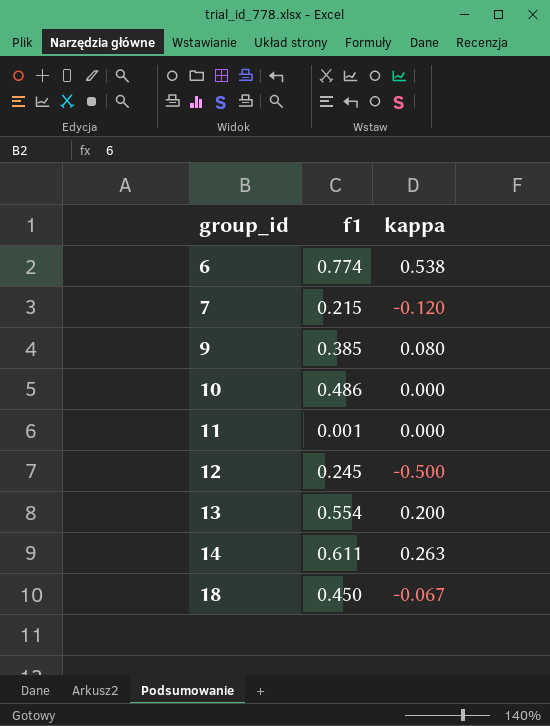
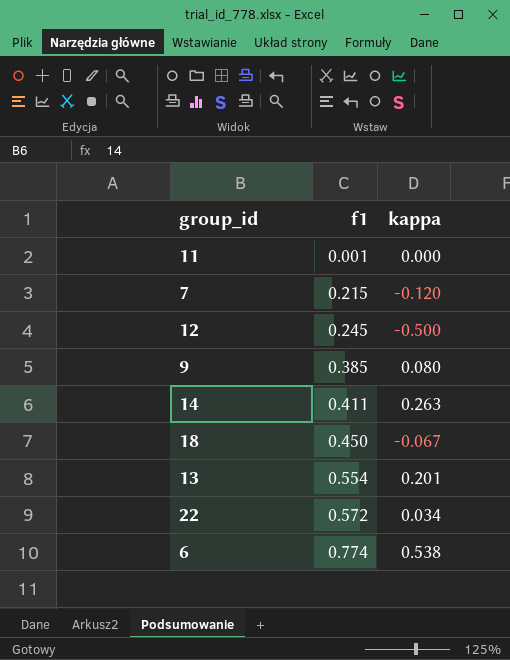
row order: group_id ascending -> f1 ascending
row 10: 0.486 | 0.000 -> none
14 | f1: 0.611 -> 0.411
13 | kappa: 0.200 -> 0.201
row 22: none -> 0.572 | 0.034

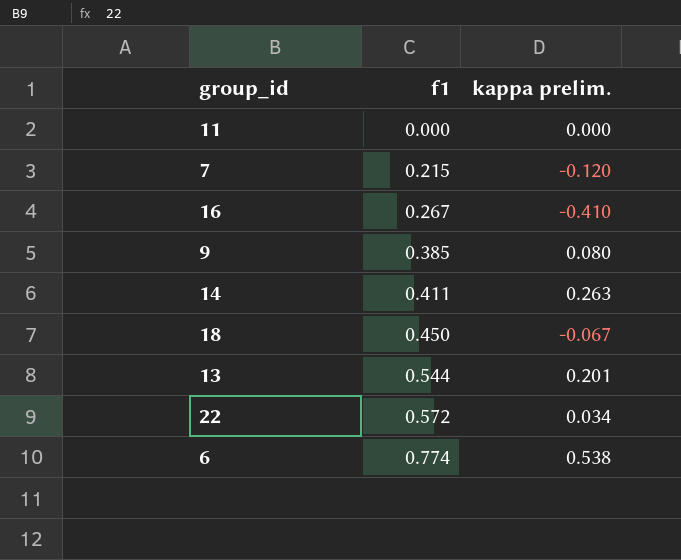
column name: kappa -> kappa prelim.
row 12: 0.245 | -0.500 -> none
11 | f1: 0.001 -> 0.000
row 16: none -> 0.267 | -0.410
13 | f1: 0.554 -> 0.544

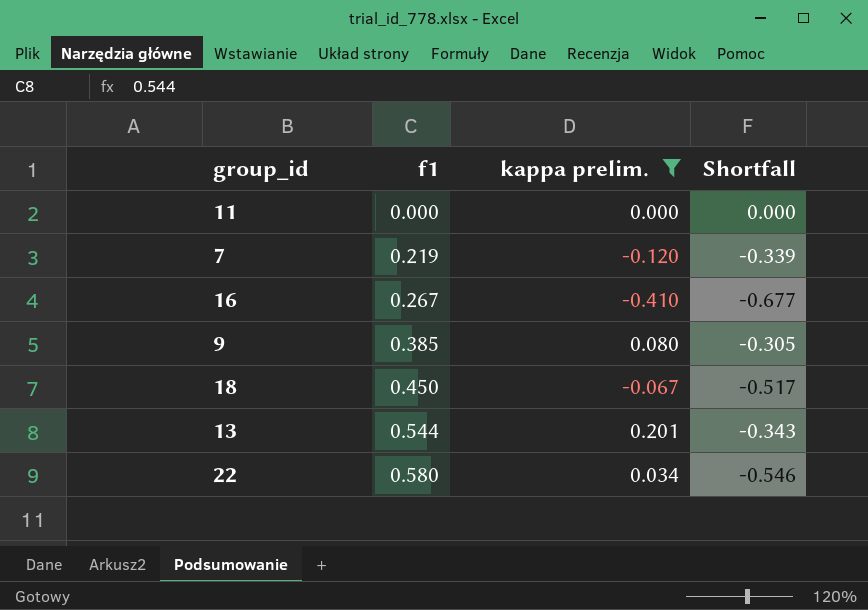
filter: none -> kappa prelim. <= 0.201
column Shortfall | formula: none -> [kappa prelim.] - [f1]
7 | f1: 0.215 -> 0.219
22 | f1: 0.572 -> 0.580

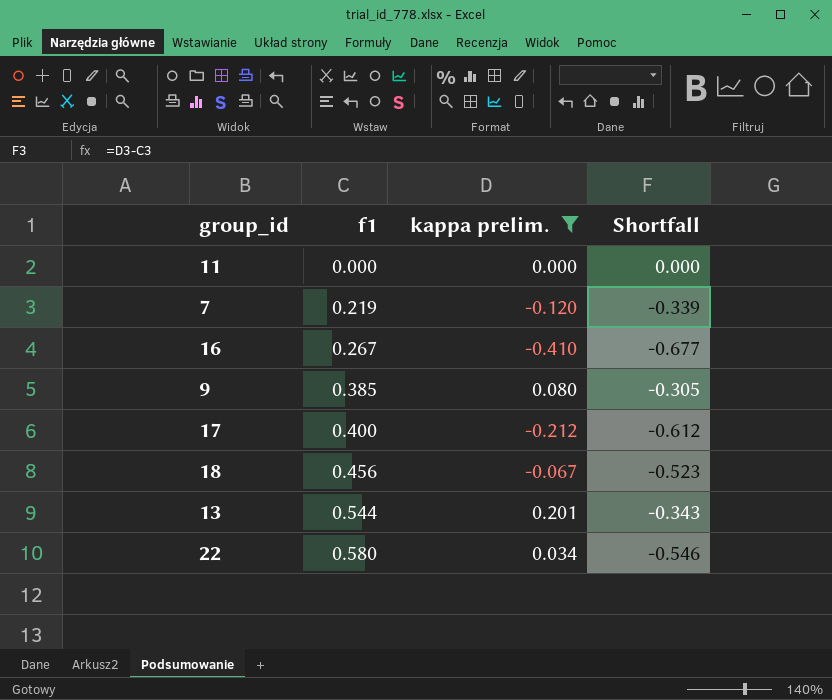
row 17: none -> 0.400 | -0.212 | -0.612
18 | f1: 0.450 -> 0.456
18 | Shortfall: -0.517 -> -0.523

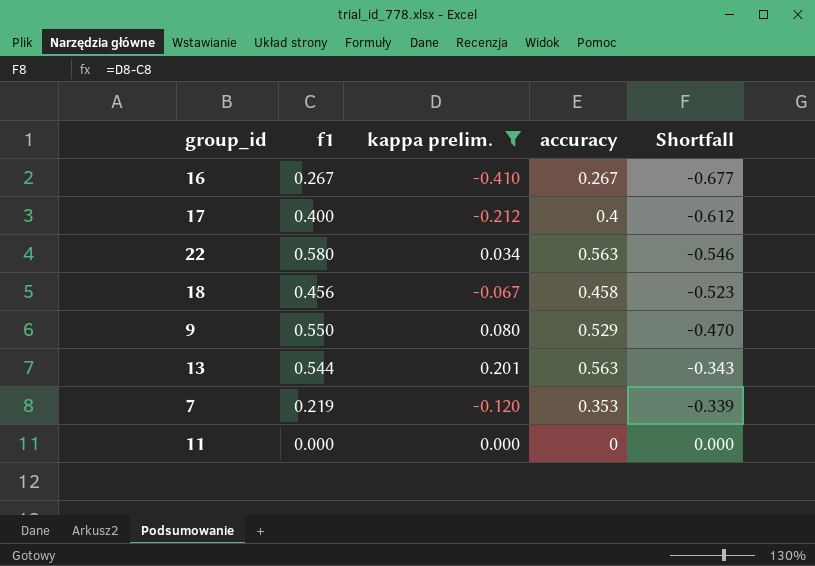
row order: f1 ascending -> Shortfall ascending
column accuracy | position: none -> 4
9 | f1: 0.385 -> 0.550
9 | Shortfall: -0.305 -> -0.470

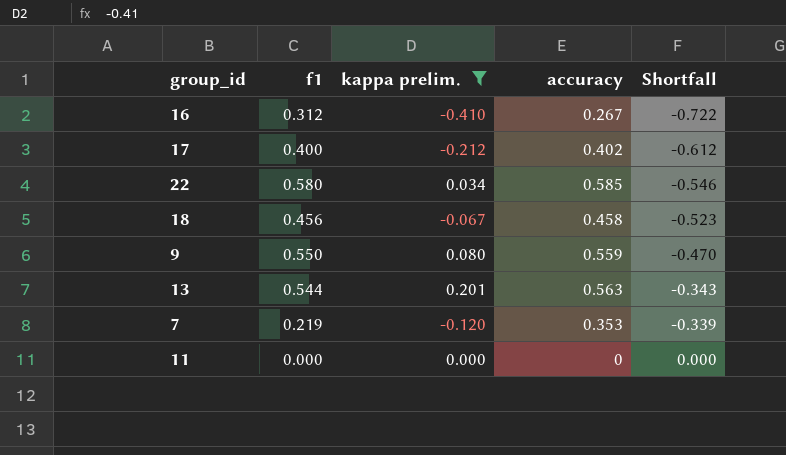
16 | f1: 0.267 -> 0.312
16 | Shortfall: -0.677 -> -0.722
17 | accuracy: 0.4 -> 0.402
22 | accuracy: 0.563 -> 0.585
9 | accuracy: 0.529 -> 0.559

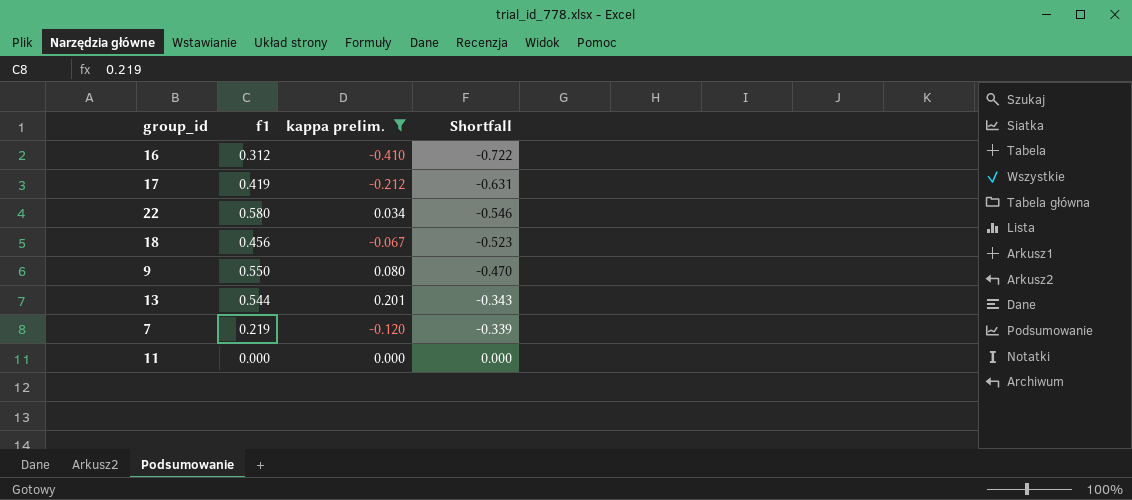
column accuracy | position: 4 -> none
17 | f1: 0.400 -> 0.419
17 | Shortfall: -0.612 -> -0.631

